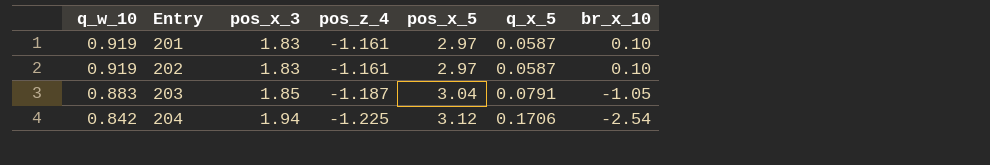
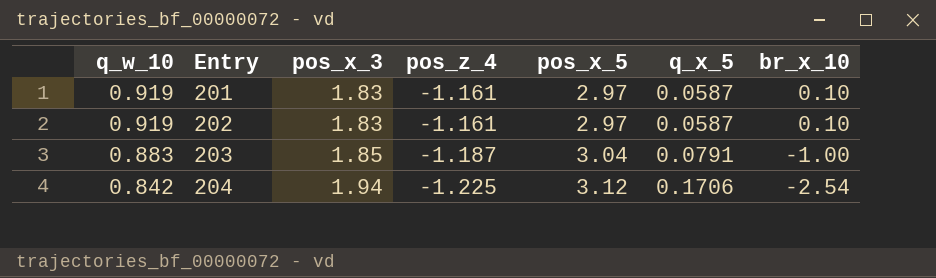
203 | br_x_10: -1.05 -> -1.00

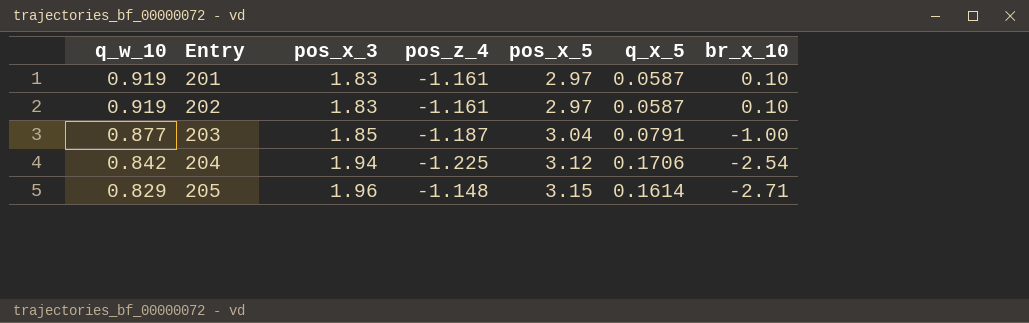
203 | q_w_10: 0.883 -> 0.877
row 205: none -> 0.829 | 1.96 | -1.148 | 3.15 | 0.1614 | -2.71

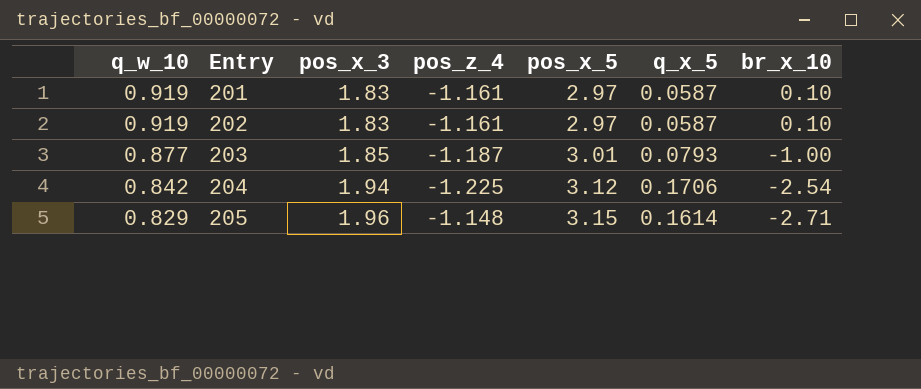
203 | pos_x_5: 3.04 -> 3.01
203 | q_x_5: 0.0791 -> 0.0793

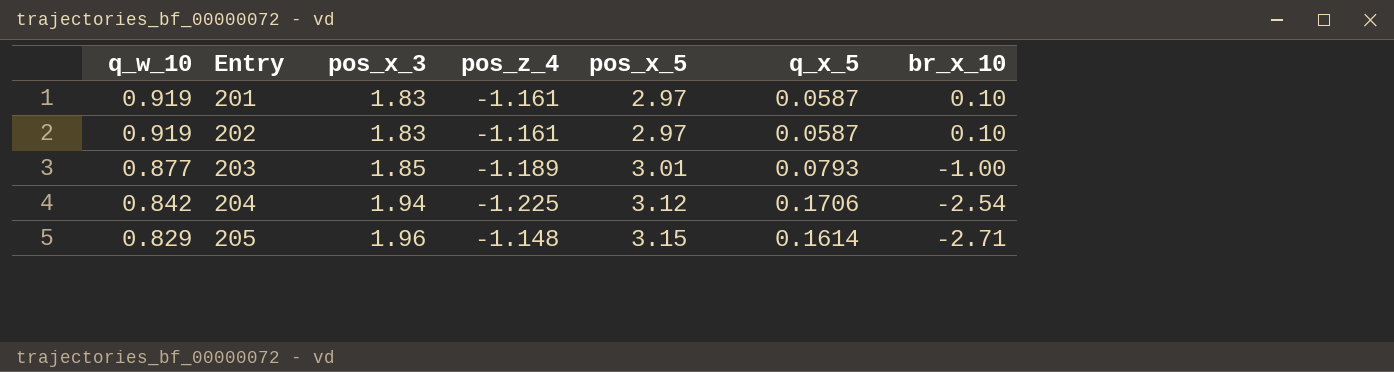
203 | pos_z_4: -1.187 -> -1.189

